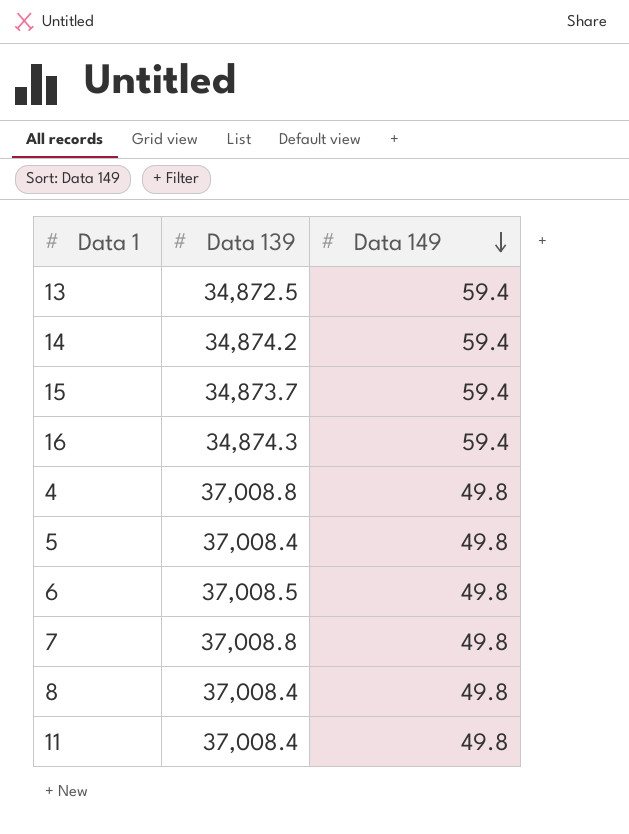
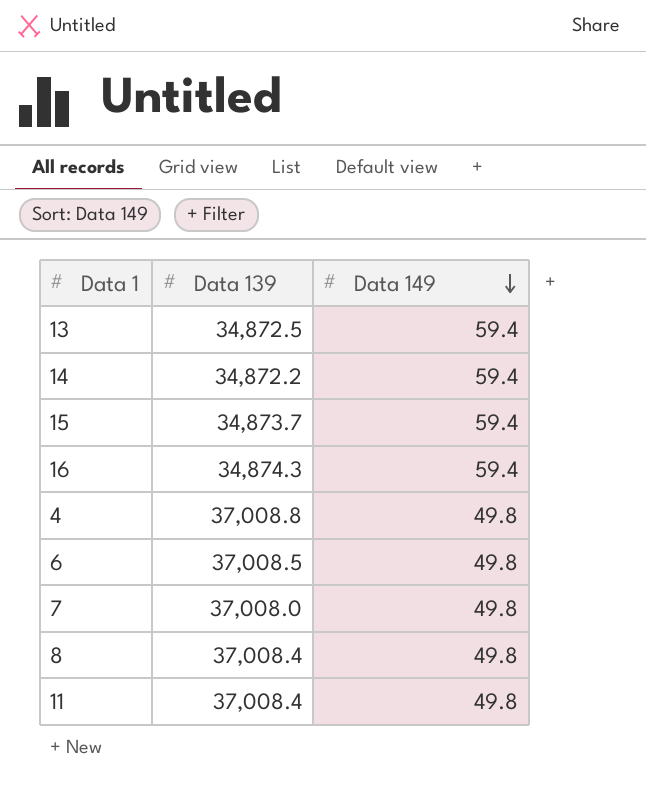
row 5: 37,008.4 | 49.8 -> none
14 | Data 139: 34,874.2 -> 34,872.2
7 | Data 139: 37,008.8 -> 37,008.0

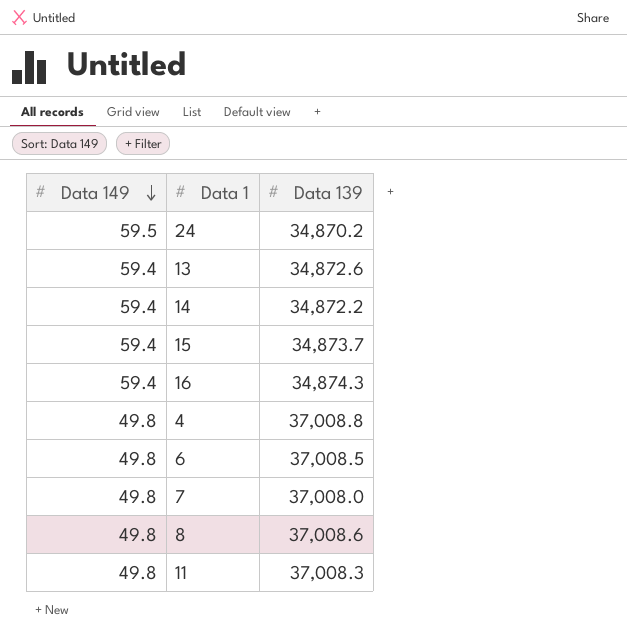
column Data 149 | position: 3 -> 1
row 24: none -> 59.5 | 34,870.2
13 | Data 139: 34,872.5 -> 34,872.6
8 | Data 139: 37,008.4 -> 37,008.6
11 | Data 139: 37,008.4 -> 37,008.3

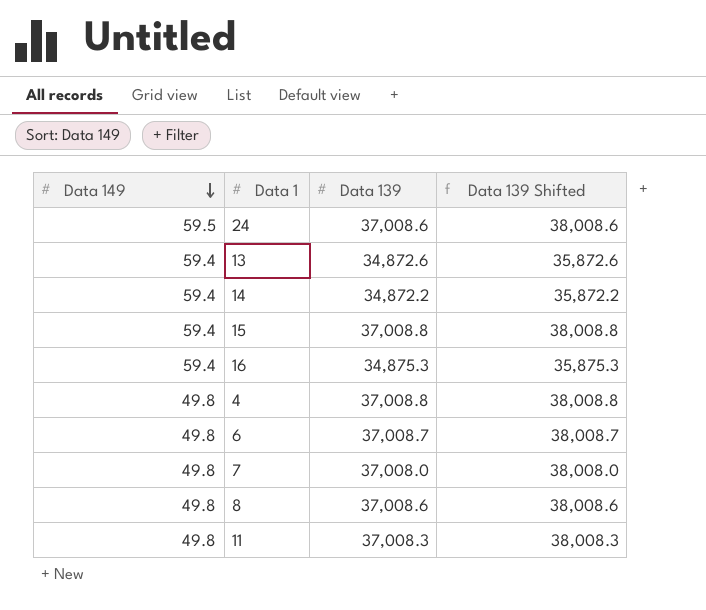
column Data 139 Shifted | formula: none -> [Data 139] + 1000
24 | Data 139: 34,870.2 -> 37,008.6
15 | Data 139: 34,873.7 -> 37,008.8
16 | Data 139: 34,874.3 -> 34,875.3
6 | Data 139: 37,008.5 -> 37,008.7

